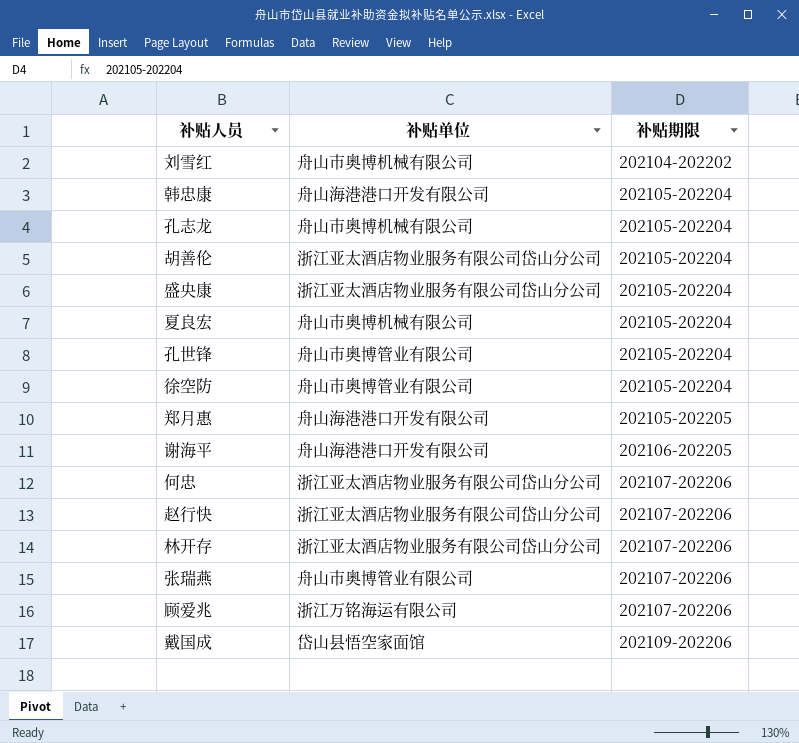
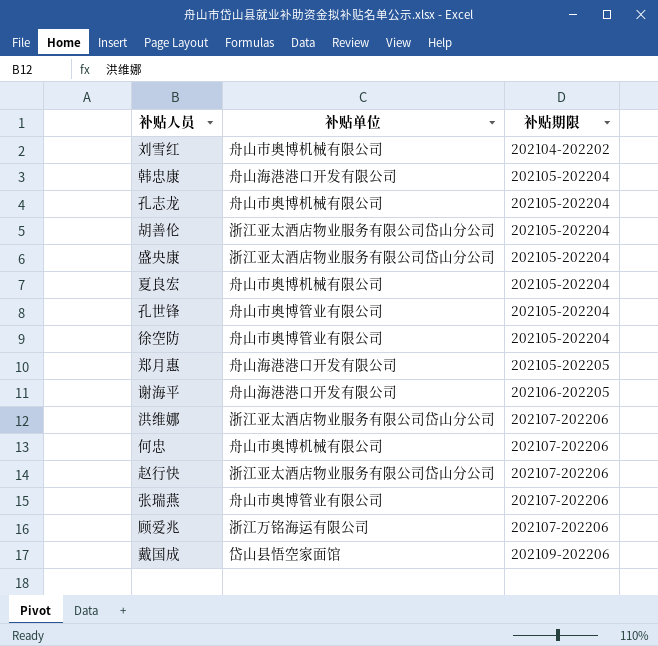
row 林开存: 浙江亚太酒店物业服务有限公司岱山分公司 | 202107-202206 -> none
row 洪维娜: none -> 浙江亚太酒店物业服务有限公司岱山分公司 | 202107-202206
何忠 | 补贴单位: 浙江亚太酒店物业服务有限公司岱山分公司 -> 舟山市奥博机械有限公司

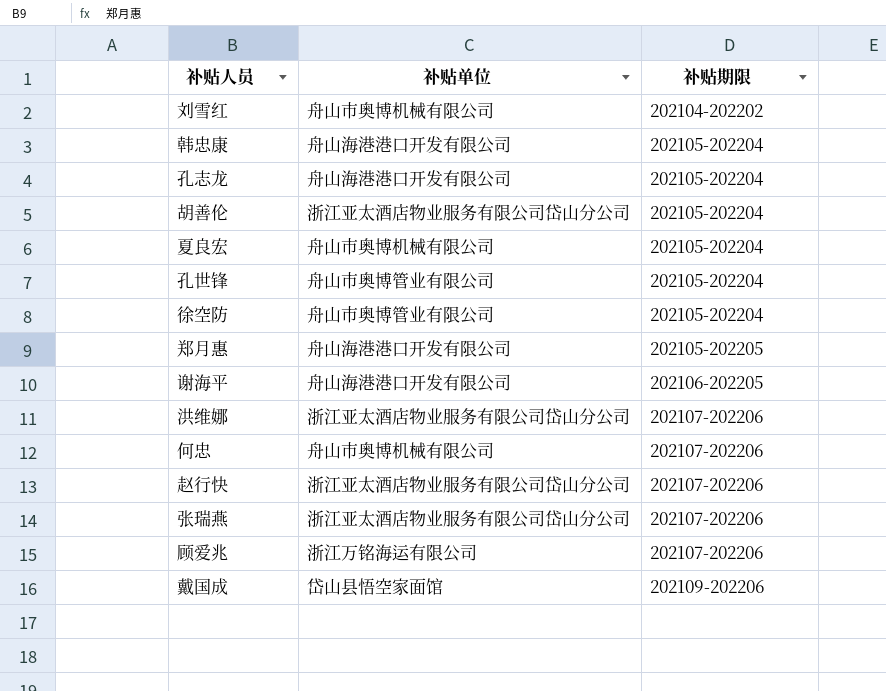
row 盛央康: 浙江亚太酒店物业服务有限公司岱山分公司 | 202105-202204 -> none
孔志龙 | 补贴单位: 舟山市奥博机械有限公司 -> 舟山海港港口开发有限公司
张瑞燕 | 补贴单位: 舟山市奥博管业有限公司 -> 浙江亚太酒店物业服务有限公司岱山分公司

